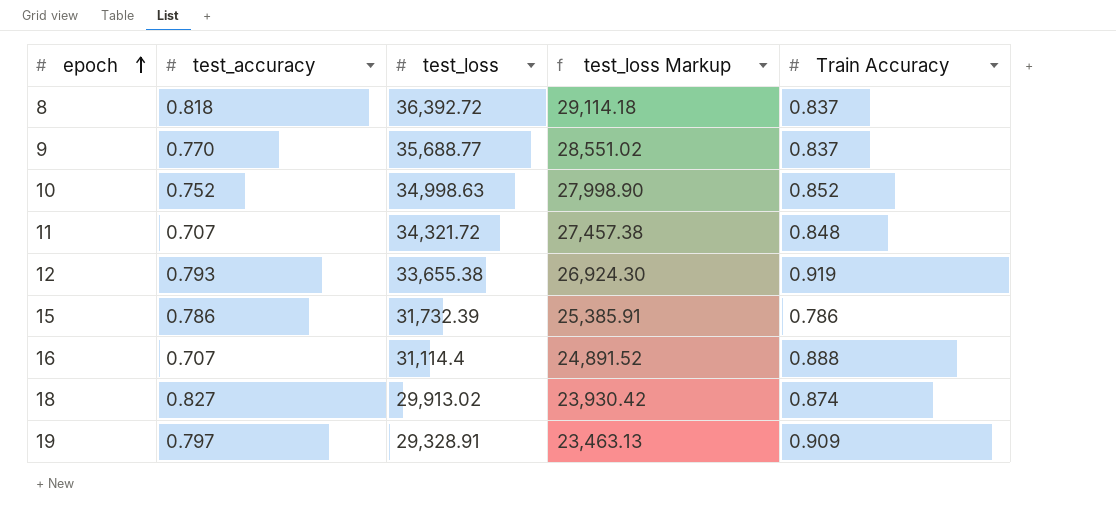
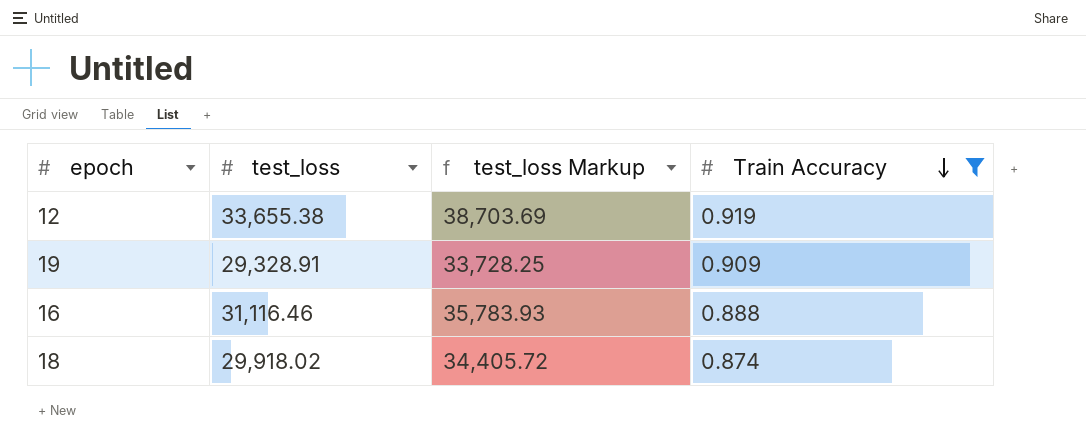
filter: none -> Train Accuracy >= 0.874
row order: epoch ascending -> Train Accuracy descending
column test_accuracy | position: 2 -> none
column test_loss Markup | formula: [test_loss] * 0.8 -> [test_loss] * 1.15
16 | test_loss: 31,114.4 -> 31,116.46
18 | test_loss: 29,913.02 -> 29,918.02

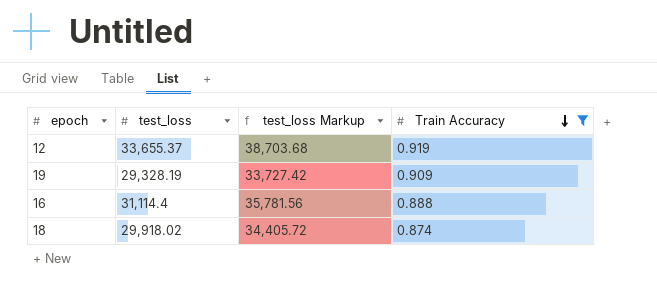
12 | test_loss: 33,655.38 -> 33,655.37
12 | test_loss Markup: 38,703.69 -> 38,703.68
19 | test_loss: 29,328.91 -> 29,328.19
19 | test_loss Markup: 33,728.25 -> 33,727.42
16 | test_loss: 31,116.46 -> 31,114.4
16 | test_loss Markup: 35,783.93 -> 35,781.56

